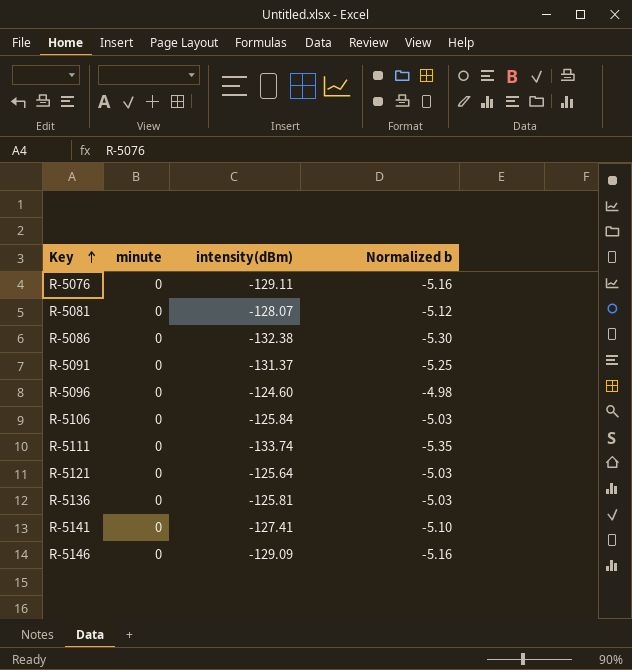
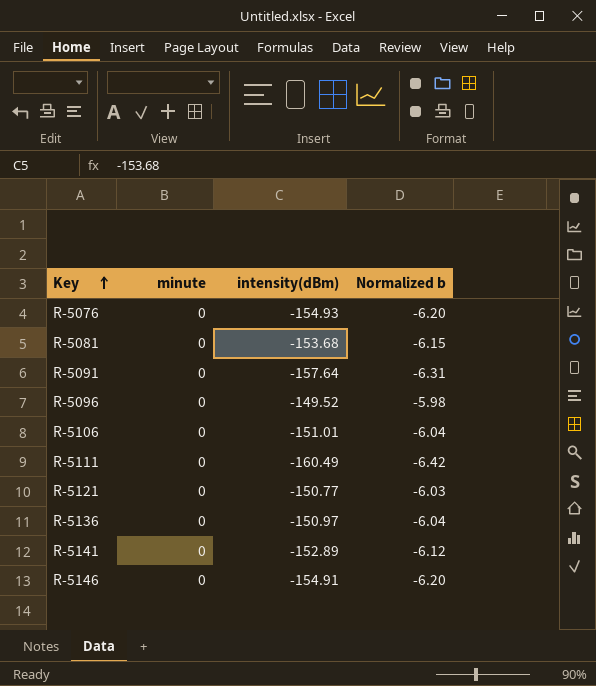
row R-5086: 0 | -132.38 | -5.30 -> none
R-5076 | intensity(dBm): -129.11 -> -154.93
R-5076 | Normalized b: -5.16 -> -6.20
R-5081 | intensity(dBm): -128.07 -> -153.68
R-5081 | Normalized b: -5.12 -> -6.15
R-5091 | intensity(dBm): -131.37 -> -157.64
R-5091 | Normalized b: -5.25 -> -6.31
R-5096 | intensity(dBm): -124.60 -> -149.52
R-5096 | Normalized b: -4.98 -> -5.98
R-5106 | intensity(dBm): -125.84 -> -151.01
R-5106 | Normalized b: -5.03 -> -6.04
R-5111 | intensity(dBm): -133.74 -> -160.49
R-5111 | Normalized b: -5.35 -> -6.42
R-5121 | intensity(dBm): -125.64 -> -150.77
R-5121 | Normalized b: -5.03 -> -6.03
R-5136 | intensity(dBm): -125.81 -> -150.97
R-5136 | Normalized b: -5.03 -> -6.04
R-5141 | intensity(dBm): -127.41 -> -152.89
R-5141 | Normalized b: -5.10 -> -6.12
R-5146 | intensity(dBm): -129.09 -> -154.91
R-5146 | Normalized b: -5.16 -> -6.20

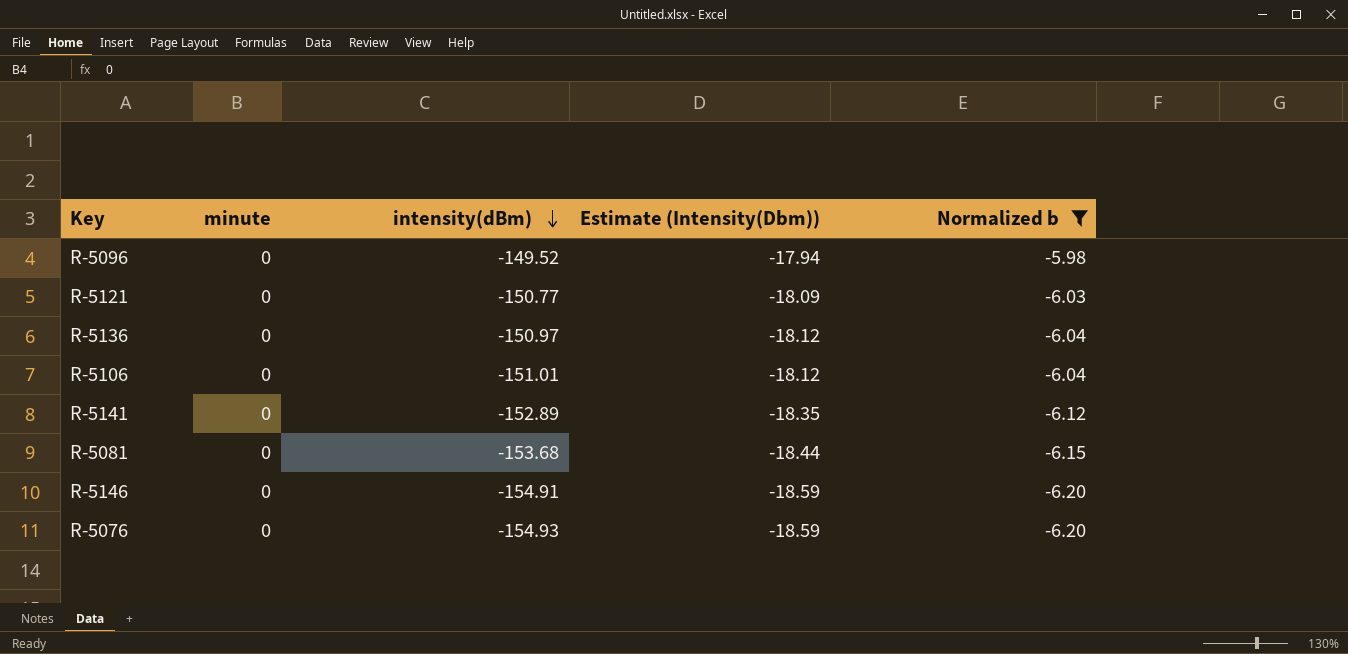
filter: none -> Normalized b >= -6.20
row order: Key ascending -> intensity(dBm) descending
column Estimate (Intensity(Dbm)) | formula: none -> [intensity(dBm)] * 0.12

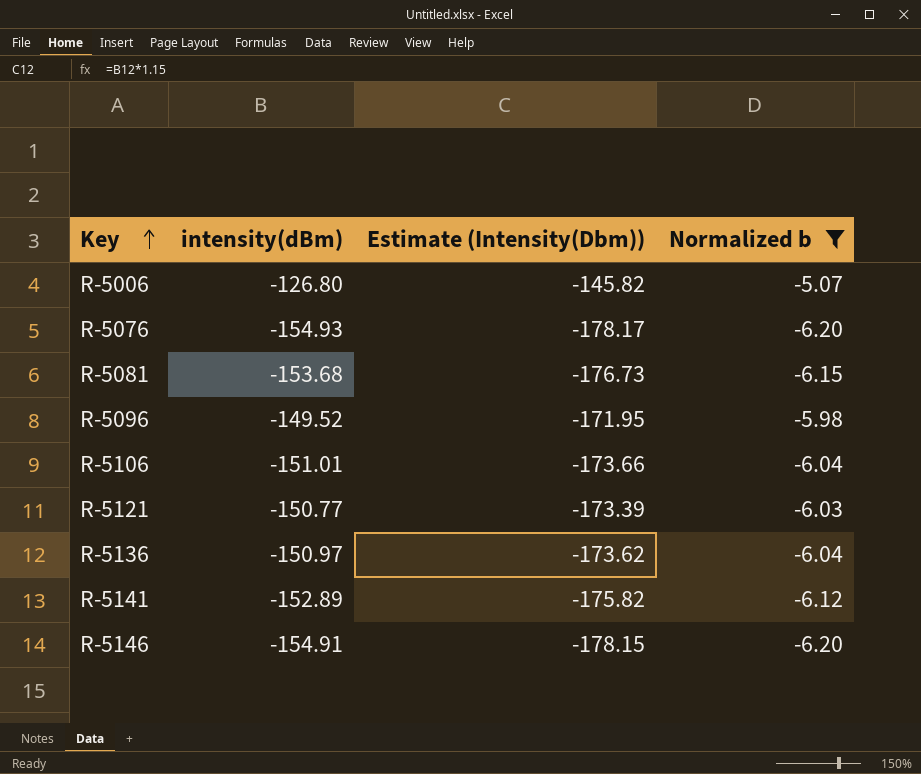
row order: intensity(dBm) descending -> Key ascending
column minute | position: 2 -> none
column Estimate (Intensity(Dbm)) | formula: [intensity(dBm)] * 0.12 -> [intensity(dBm)] * 1.15
row R-5006: none -> -126.80 | -145.82 | -5.07

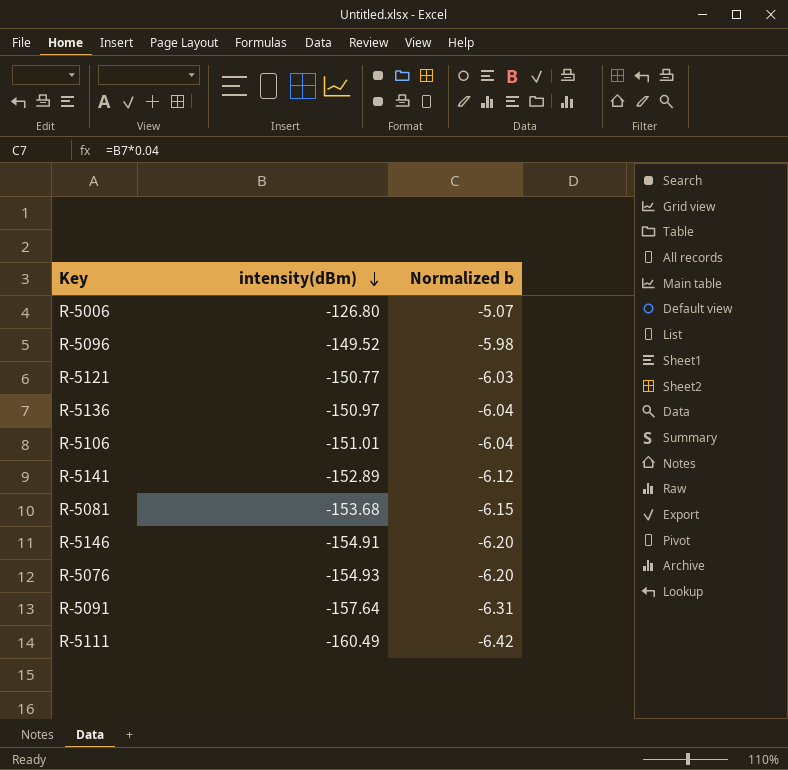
filter: Normalized b >= -6.20 -> none
row order: Key ascending -> intensity(dBm) descending
column Estimate (Intensity(Dbm)) | formula: [intensity(dBm)] * 1.15 -> none

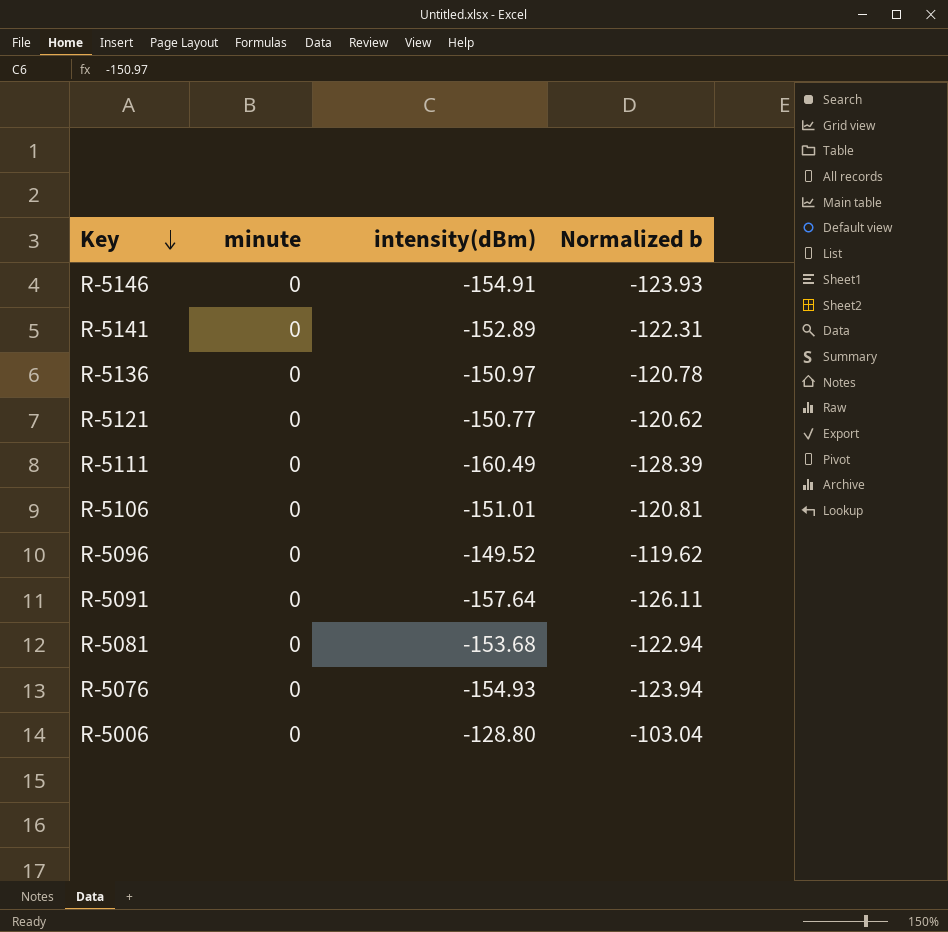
row order: intensity(dBm) descending -> Key descending
column minute | position: none -> 2
column Normalized b | formula: [intensity(dBm)] * 0.04 -> [intensity(dBm)] * 0.8
R-5006 | intensity(dBm): -126.80 -> -128.80

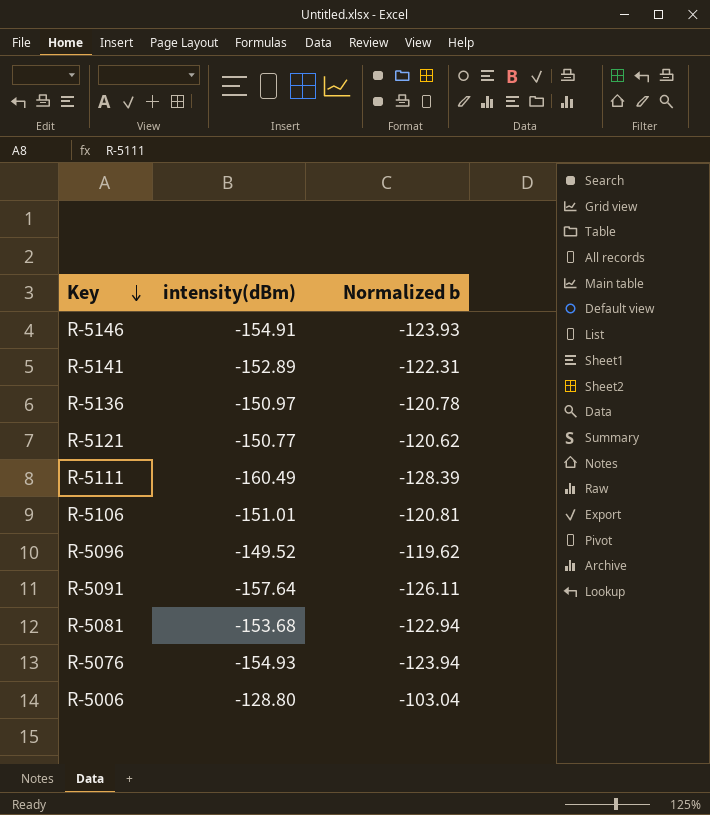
column minute | position: 2 -> none

